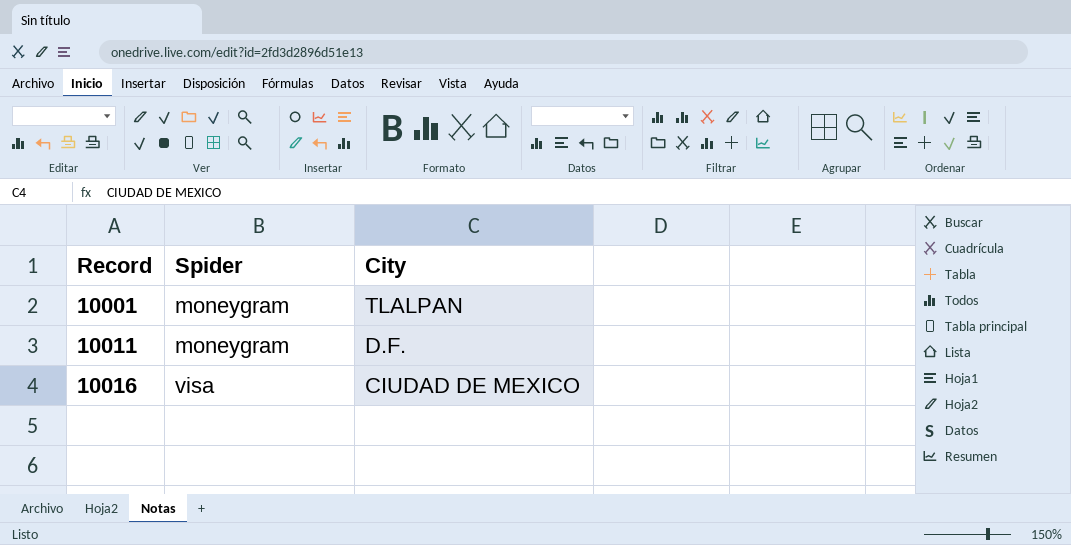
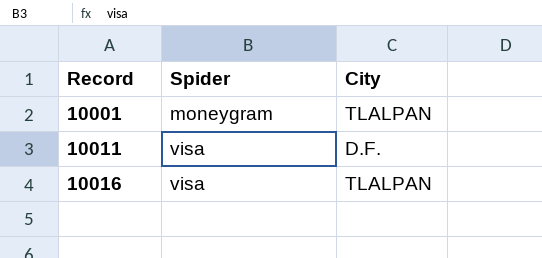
10011 | Spider: moneygram -> visa
10016 | City: CIUDAD DE MEXICO -> TLALPAN

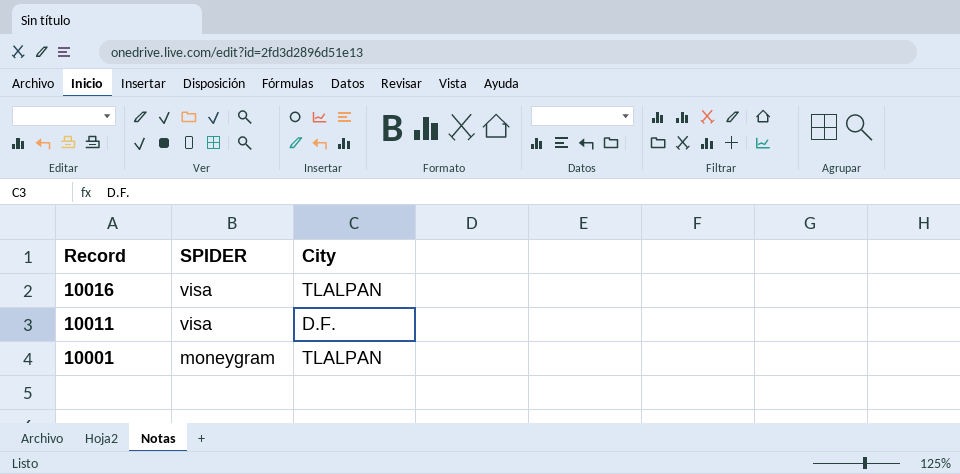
row order: Record ascending -> Record descending
column name: Spider -> SPIDER

